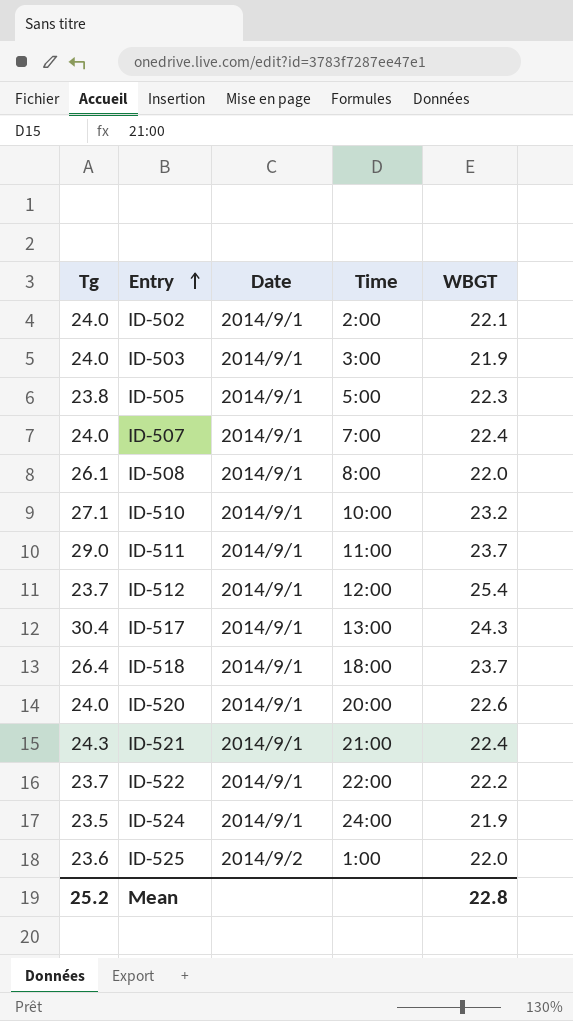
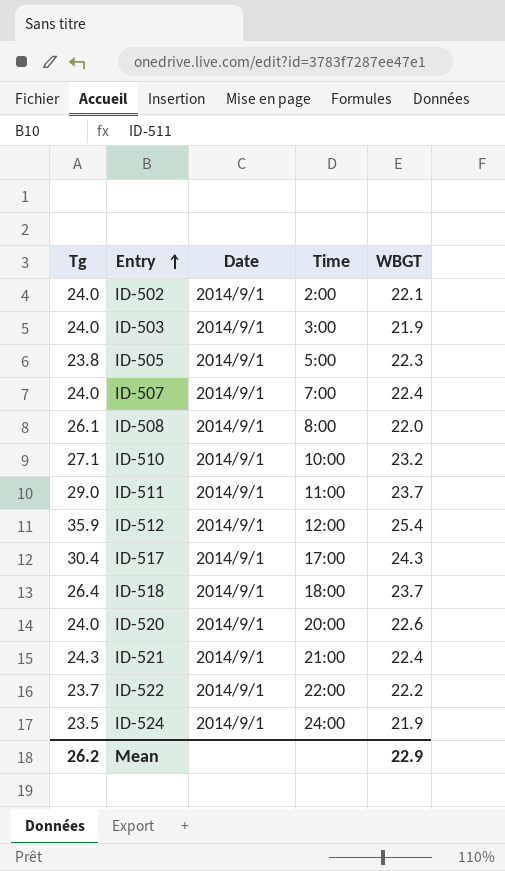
row ID-525: 23.6 | 2014/9/2 | 1:00 | 22.0 -> none
ID-512 | Tg: 23.7 -> 35.9
ID-517 | Time: 13:00 -> 17:00
Mean | Tg: 25.2 -> 26.2
Mean | WBGT: 22.8 -> 22.9

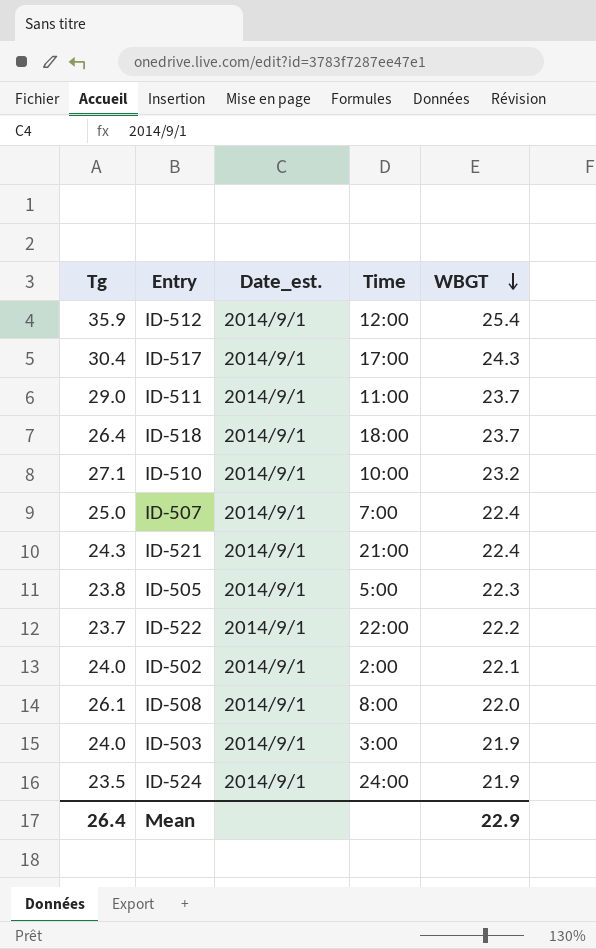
row order: Entry ascending -> WBGT descending
column name: Date -> Date_est.
row ID-520: 24.0 | 2014/9/1 | 20:00 | 22.6 -> none
ID-507 | Tg: 24.0 -> 25.0
Mean | Tg: 26.2 -> 26.4

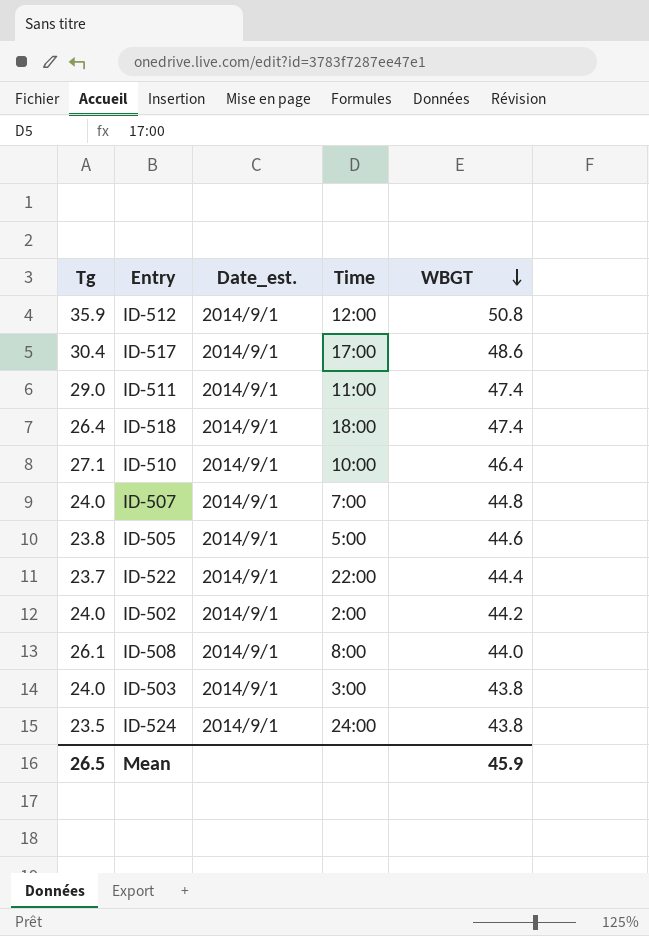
row ID-521: 24.3 | 2014/9/1 | 21:00 | 22.4 -> none
ID-512 | WBGT: 25.4 -> 50.8
ID-517 | WBGT: 24.3 -> 48.6
ID-511 | WBGT: 23.7 -> 47.4
ID-518 | WBGT: 23.7 -> 47.4
ID-510 | WBGT: 23.2 -> 46.4
ID-507 | Tg: 25.0 -> 24.0
ID-507 | WBGT: 22.4 -> 44.8
ID-505 | WBGT: 22.3 -> 44.6
ID-522 | WBGT: 22.2 -> 44.4
ID-502 | WBGT: 22.1 -> 44.2
ID-508 | WBGT: 22.0 -> 44.0
ID-503 | WBGT: 21.9 -> 43.8
ID-524 | WBGT: 21.9 -> 43.8
Mean | Tg: 26.4 -> 26.5
Mean | WBGT: 22.9 -> 45.9

